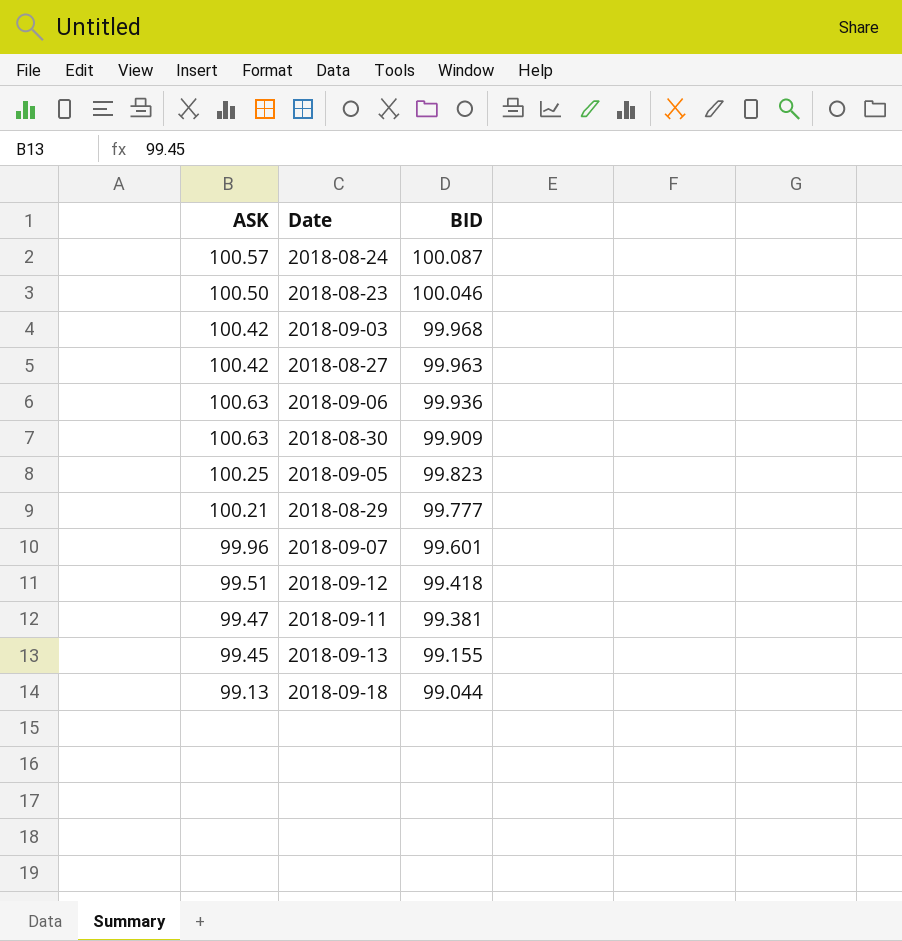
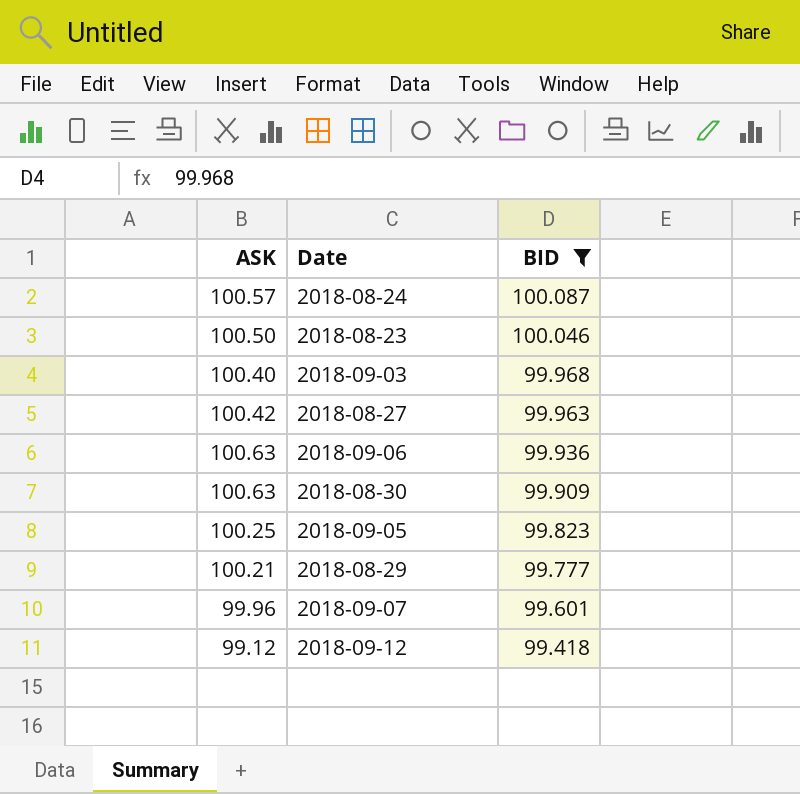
filter: none -> BID >= 99.418
2018-09-03 | ASK: 100.42 -> 100.40
2018-09-12 | ASK: 99.51 -> 99.12

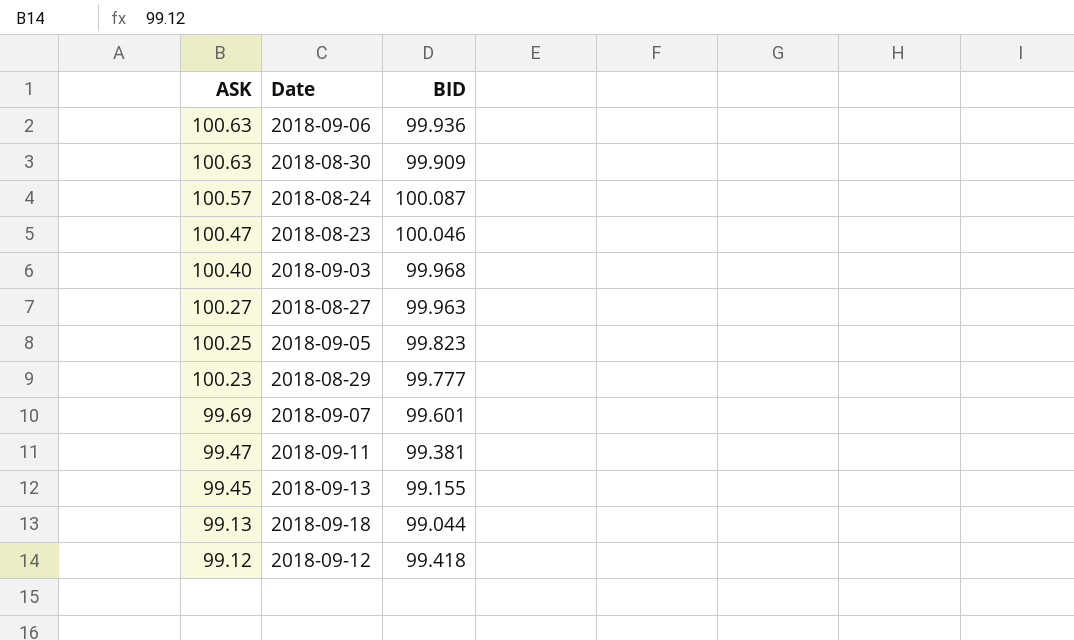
filter: BID >= 99.418 -> none
row order: BID descending -> ASK descending
2018-08-23 | ASK: 100.50 -> 100.47
2018-08-27 | ASK: 100.42 -> 100.27
2018-08-29 | ASK: 100.21 -> 100.23
2018-09-07 | ASK: 99.96 -> 99.69

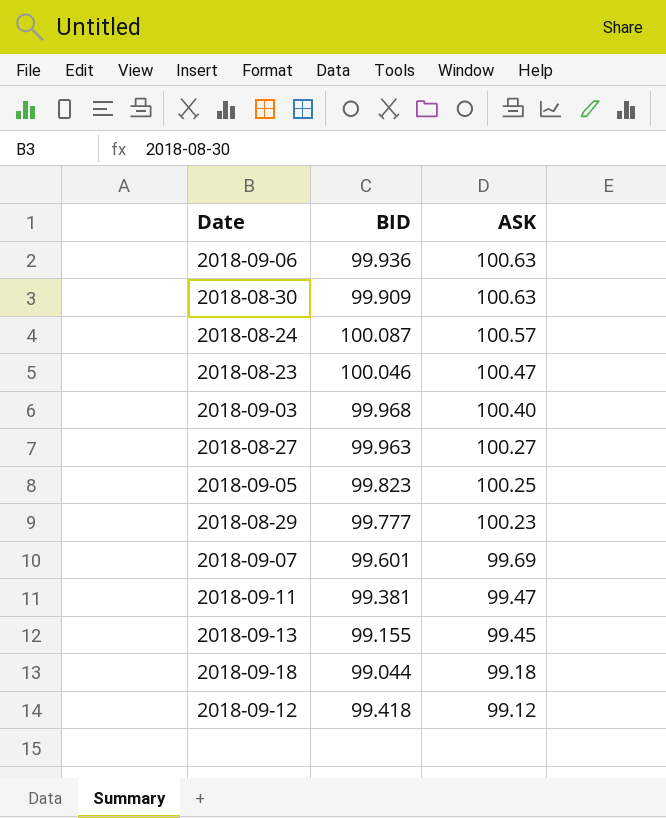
column ASK | position: 1 -> 3
2018-09-18 | ASK: 99.13 -> 99.18

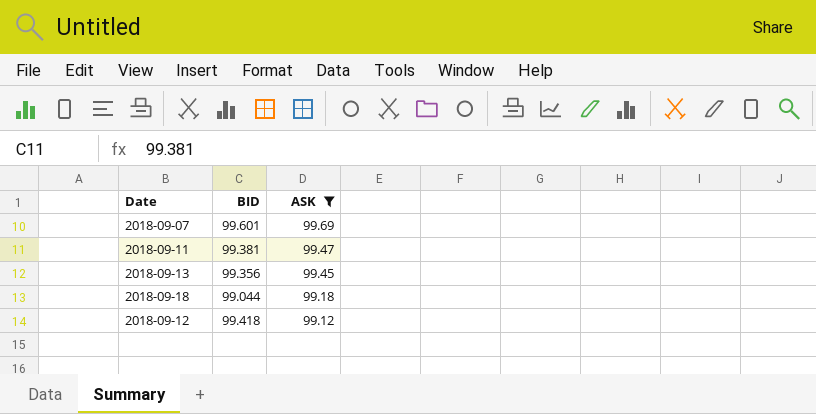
filter: none -> ASK <= 99.69
2018-09-13 | BID: 99.155 -> 99.356

